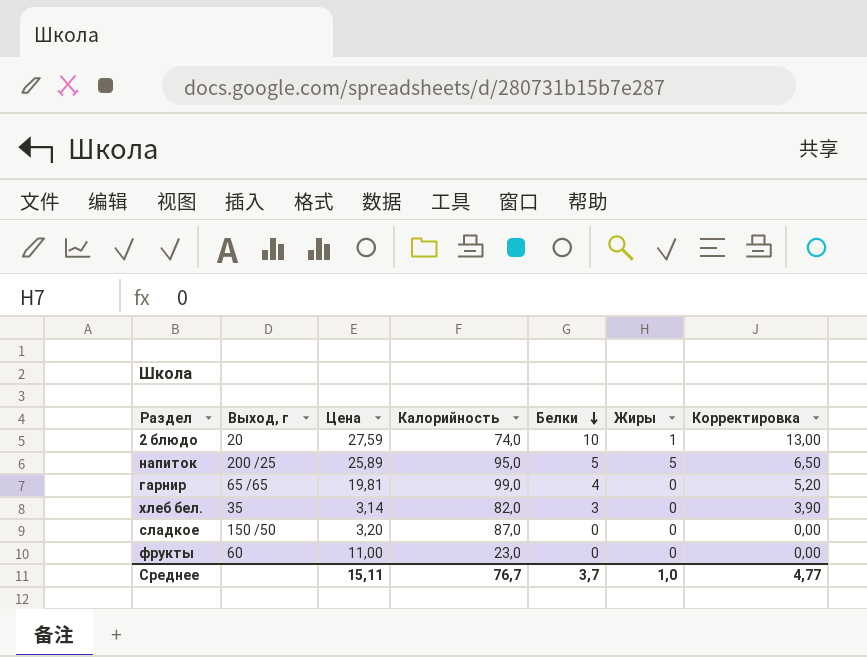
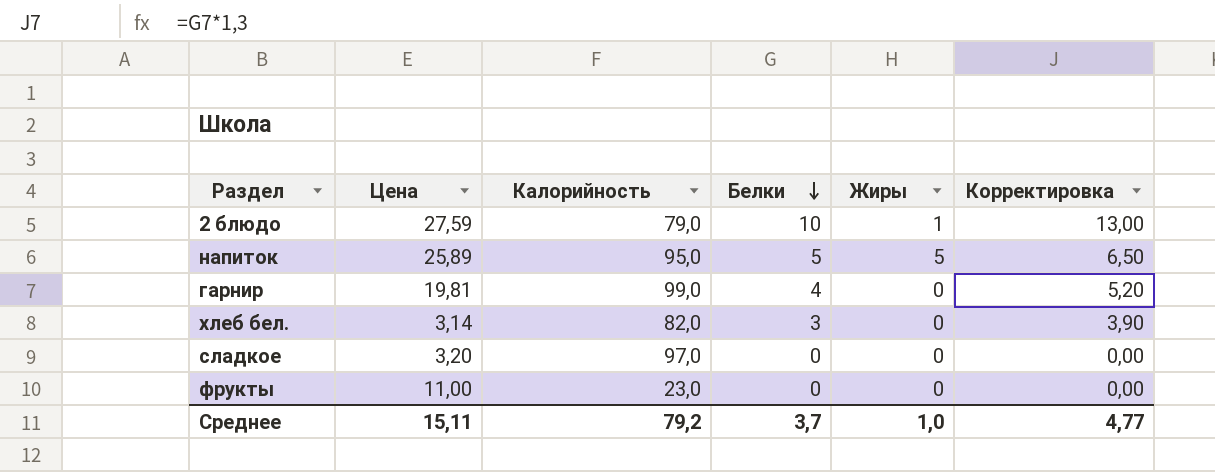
column Выход, г | position: 2 -> none
2 блюдо | Калорийность: 74,0 -> 79,0
сладкое | Калорийность: 87,0 -> 97,0
Среднее | Калорийность: 76,7 -> 79,2

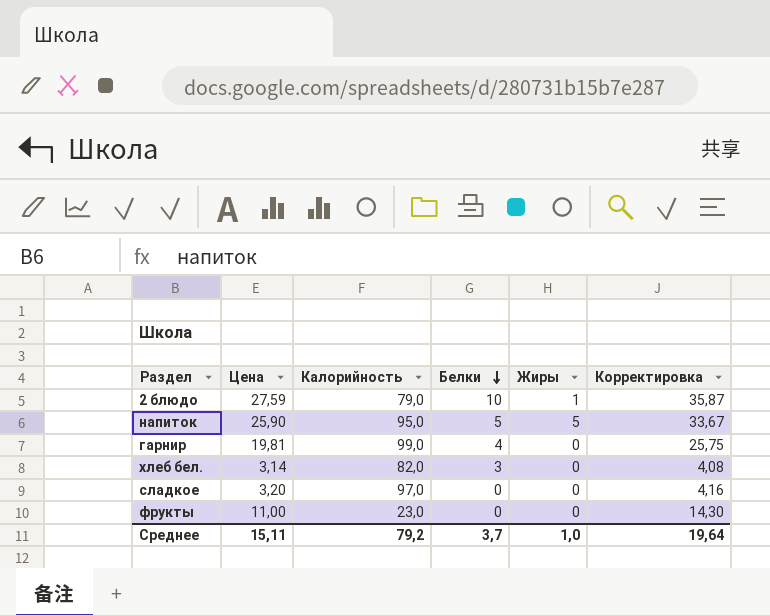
column Корректировка | formula: [Белки] * 1,3 -> [Цена] * 1,3
напиток | Цена: 25,89 -> 25,90
Среднее | Корректировка: 4,77 -> 19,64

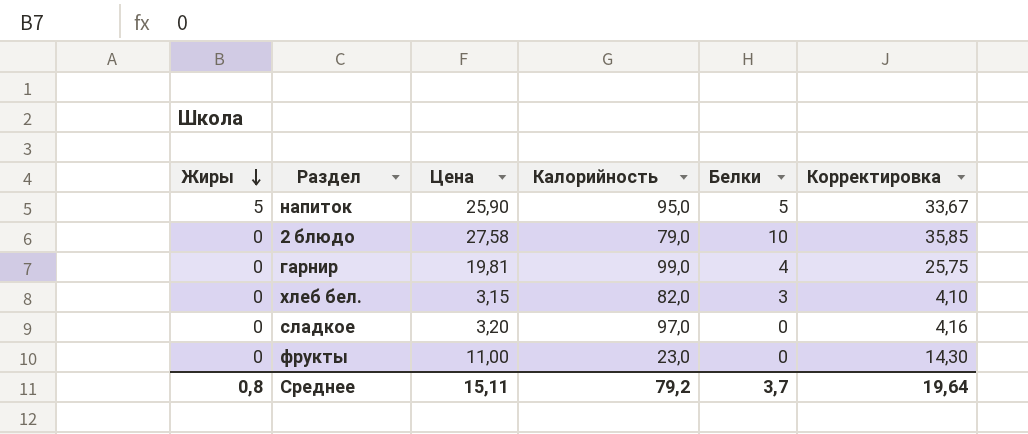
row order: Белки descending -> Жиры descending
column Жиры | position: 5 -> 1
2 блюдо | Жиры: 1 -> 0
2 блюдо | Цена: 27,59 -> 27,58
2 блюдо | Корректировка: 35,87 -> 35,85
хлеб бел. | Цена: 3,14 -> 3,15
хлеб бел. | Корректировка: 4,08 -> 4,10
Среднее | Жиры: 1,0 -> 0,8

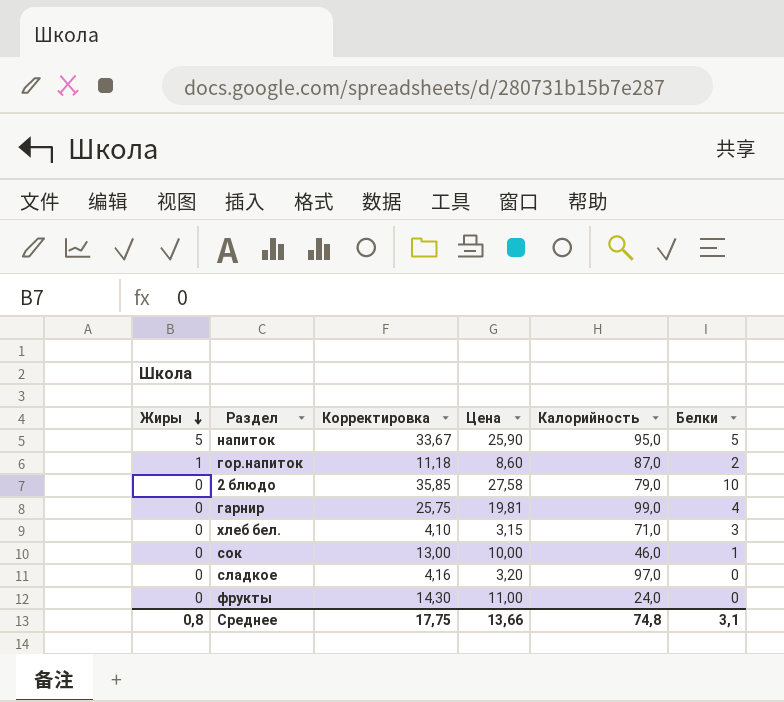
column Корректировка | position: 6 -> 3
row гор.напиток: none -> 1 | 11,18 | 8,60 | 87,0 | 2
хлеб бел. | Калорийность: 82,0 -> 71,0
row сок: none -> 0 | 13,00 | 10,00 | 46,0 | 1
фрукты | Калорийность: 23,0 -> 24,0
Среднее | Корректировка: 19,64 -> 17,75
Среднее | Цена: 15,11 -> 13,66
Среднее | Калорийность: 79,2 -> 74,8
Среднее | Белки: 3,7 -> 3,1

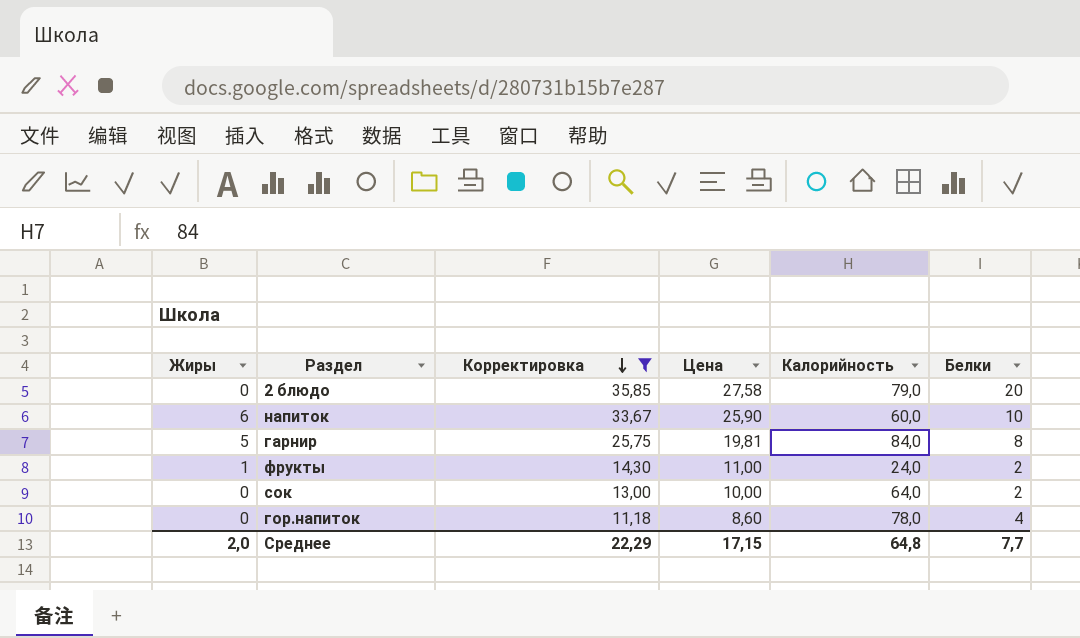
filter: none -> Корректировка >= 11,18
row order: Жиры descending -> Корректировка descending
2 блюдо | Белки: 10 -> 20
напиток | Жиры: 5 -> 6
напиток | Калорийность: 95,0 -> 60,0
напиток | Белки: 5 -> 10
гарнир | Жиры: 0 -> 5
гарнир | Калорийность: 99,0 -> 84,0
гарнир | Белки: 4 -> 8
фрукты | Жиры: 0 -> 1
фрукты | Белки: 0 -> 2
сок | Калорийность: 46,0 -> 64,0
сок | Белки: 1 -> 2
гор.напиток | Жиры: 1 -> 0
гор.напиток | Калорийность: 87,0 -> 78,0
гор.напиток | Белки: 2 -> 4
Среднее | Жиры: 0,8 -> 2,0
Среднее | Корректировка: 17,75 -> 22,29
Среднее | Цена: 13,66 -> 17,15
Среднее | Калорийность: 74,8 -> 64,8
Среднее | Белки: 3,1 -> 7,7

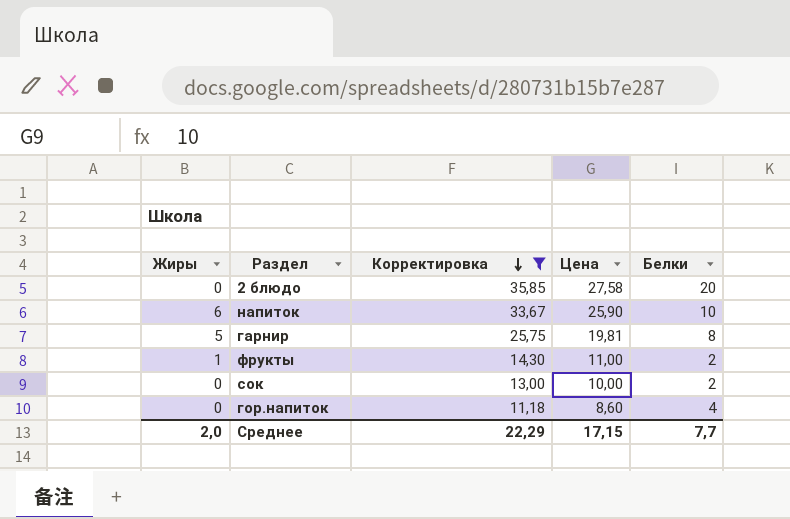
column Калорийность | position: 5 -> none

